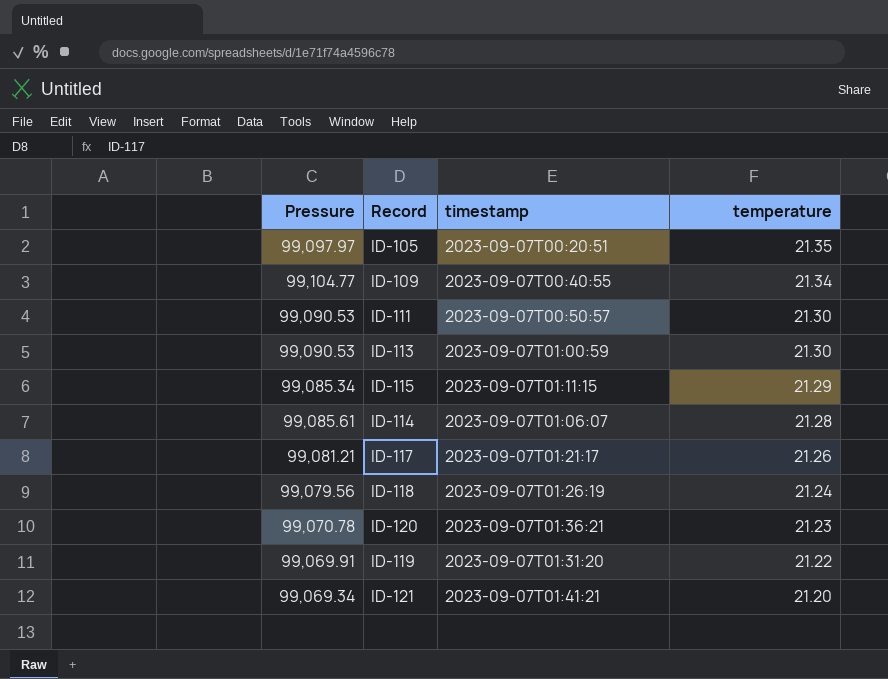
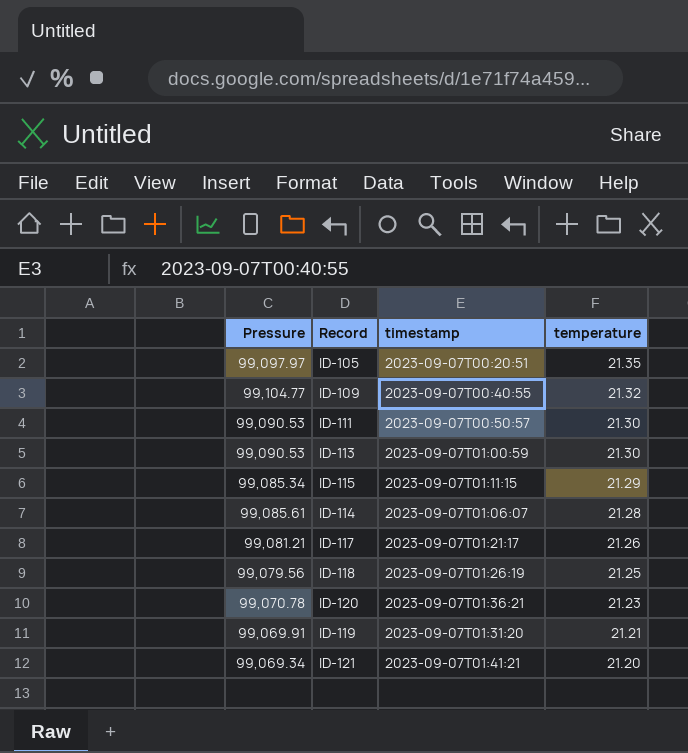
ID-109 | temperature: 21.34 -> 21.32
ID-118 | temperature: 21.24 -> 21.25
ID-119 | temperature: 21.22 -> 21.21

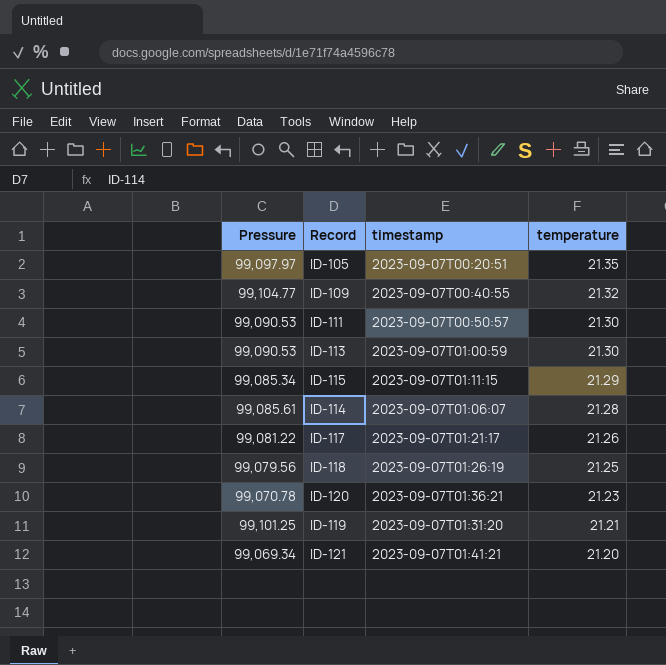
ID-117 | Pressure: 99,081.21 -> 99,081.22
ID-119 | Pressure: 99,069.91 -> 99,101.25

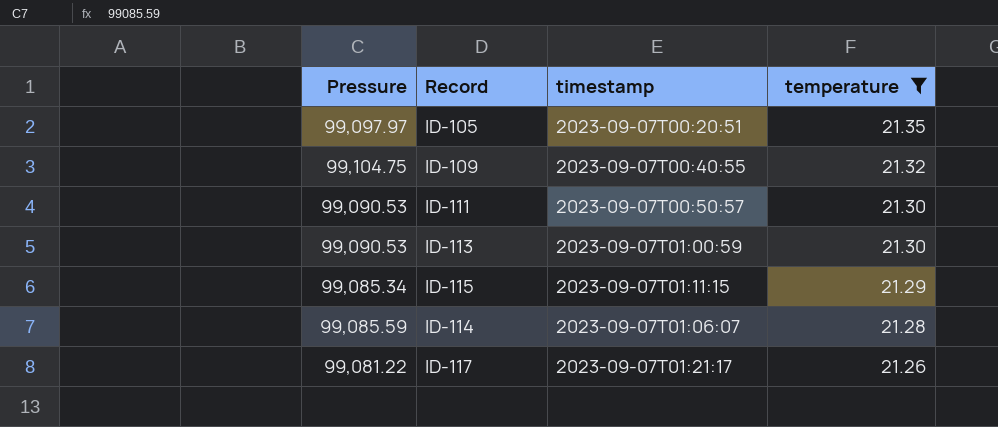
filter: none -> temperature >= 21.26
ID-109 | Pressure: 99,104.77 -> 99,104.75
ID-114 | Pressure: 99,085.61 -> 99,085.59

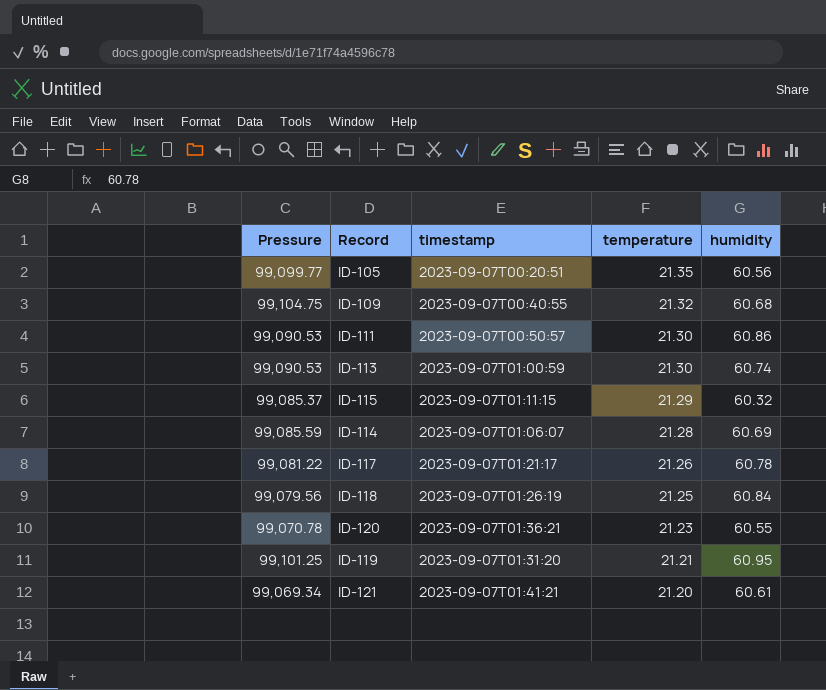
filter: temperature >= 21.26 -> none
column humidity | position: none -> 5
ID-105 | Pressure: 99,097.97 -> 99,099.77
ID-115 | Pressure: 99,085.34 -> 99,085.37

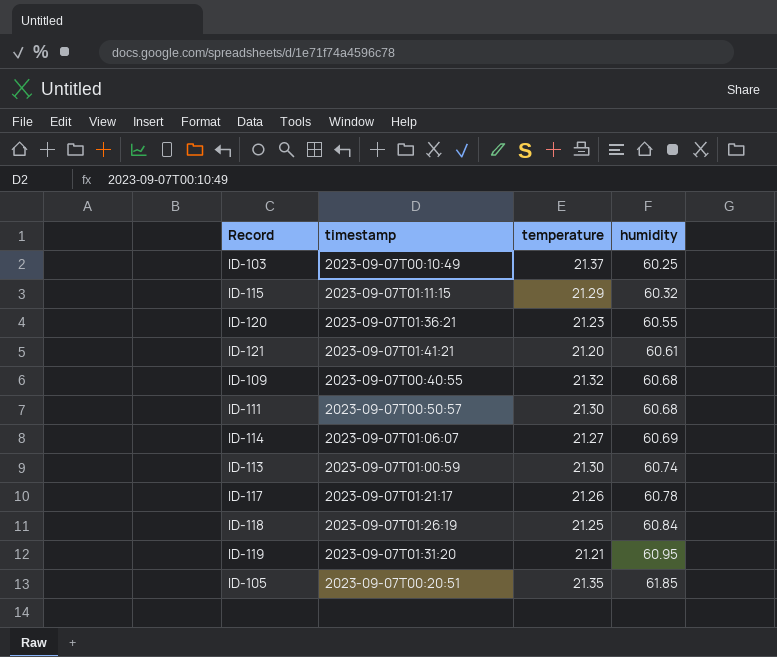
row order: temperature descending -> humidity ascending
column Pressure | position: 1 -> none
row ID-103: none -> 2023-09-07T00:10:49 | 21.37 | 60.25
ID-111 | humidity: 60.86 -> 60.68
ID-114 | temperature: 21.28 -> 21.27
ID-105 | humidity: 60.56 -> 61.85

